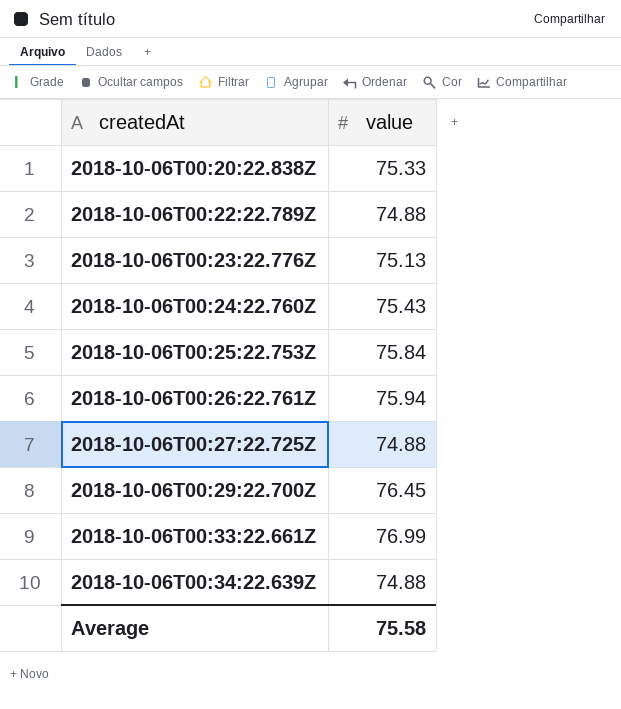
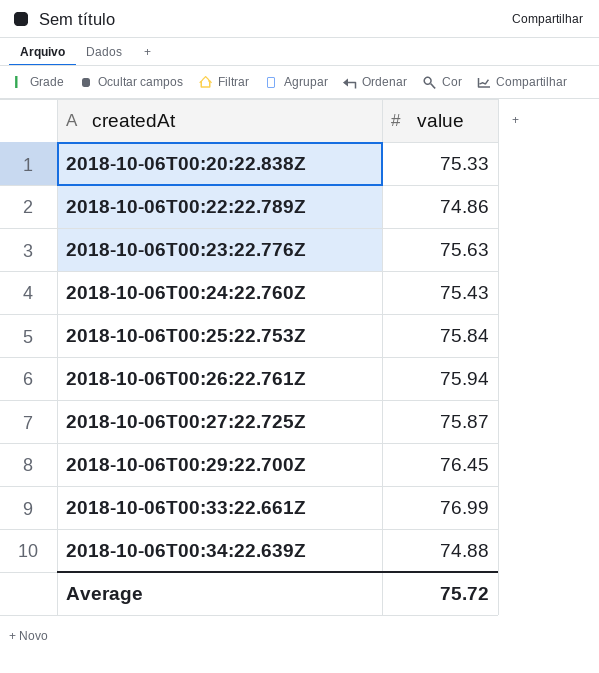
2018-10-06T00:22:22.789Z | value: 74.88 -> 74.86
2018-10-06T00:23:22.776Z | value: 75.13 -> 75.63
2018-10-06T00:27:22.725Z | value: 74.88 -> 75.87
Average | value: 75.58 -> 75.72

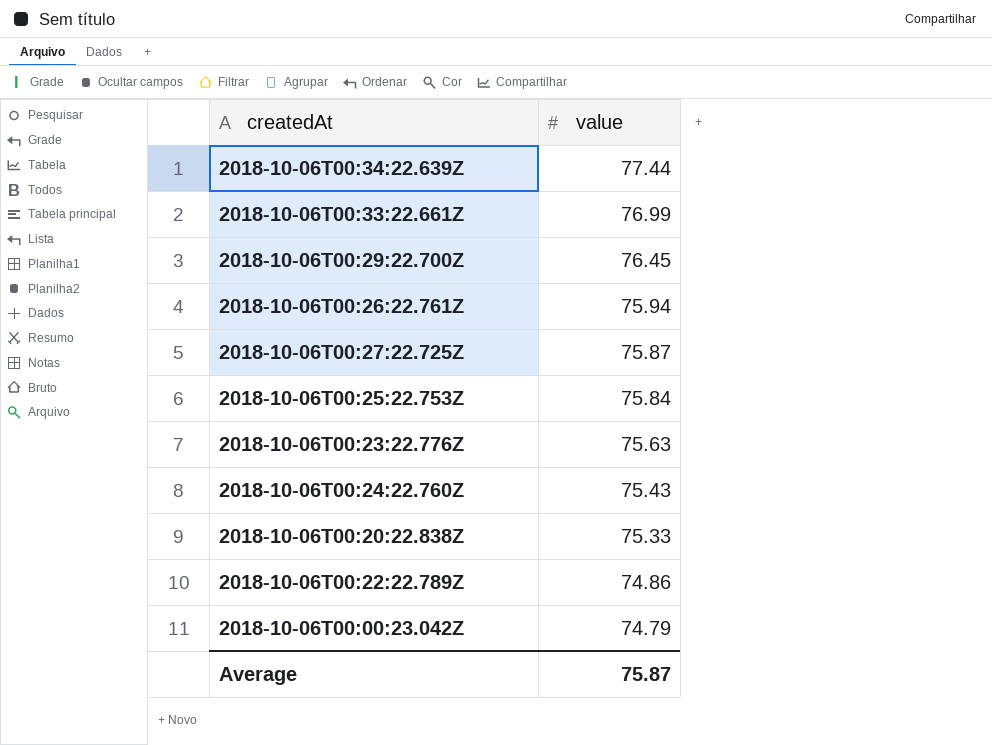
row order: createdAt ascending -> value descending
2018-10-06T00:34:22.639Z | value: 74.88 -> 77.44
row 2018-10-06T00:00:23.042Z: none -> 74.79
Average | value: 75.72 -> 75.87

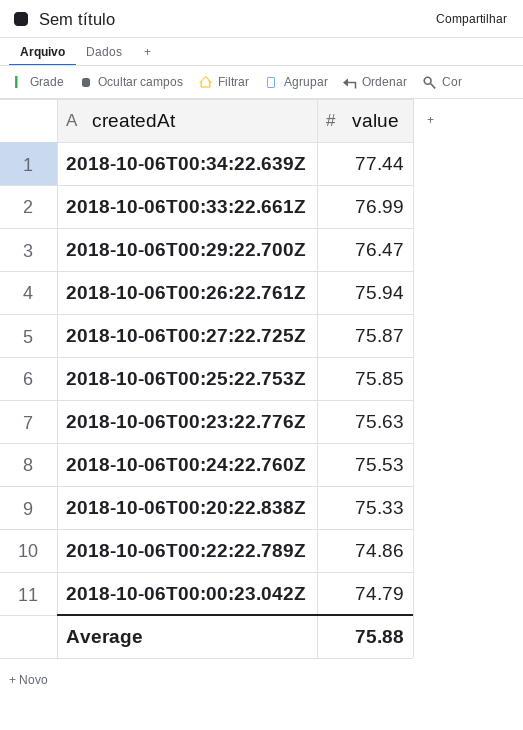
2018-10-06T00:29:22.700Z | value: 76.45 -> 76.47
2018-10-06T00:25:22.753Z | value: 75.84 -> 75.85
2018-10-06T00:24:22.760Z | value: 75.43 -> 75.53
Average | value: 75.87 -> 75.88

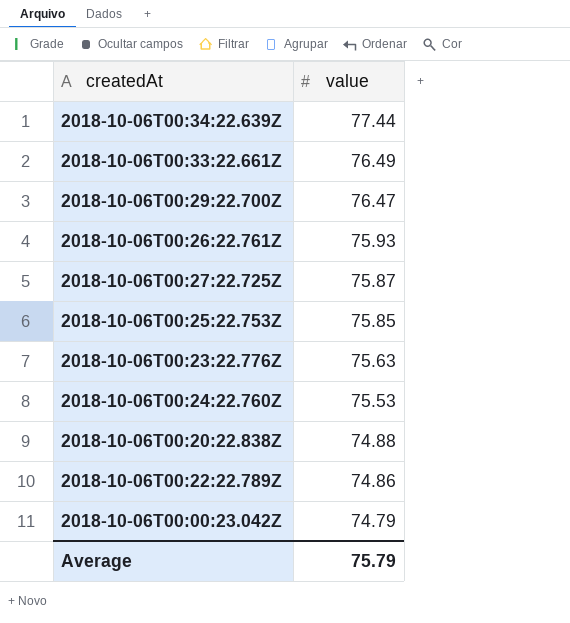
2018-10-06T00:33:22.661Z | value: 76.99 -> 76.49
2018-10-06T00:26:22.761Z | value: 75.94 -> 75.93
2018-10-06T00:20:22.838Z | value: 75.33 -> 74.88
Average | value: 75.88 -> 75.79

